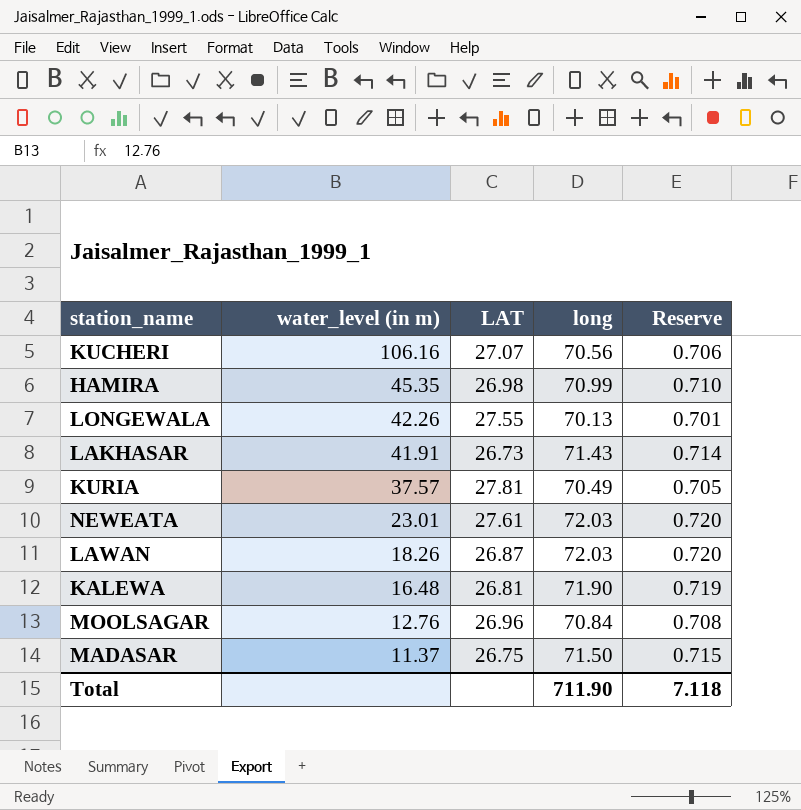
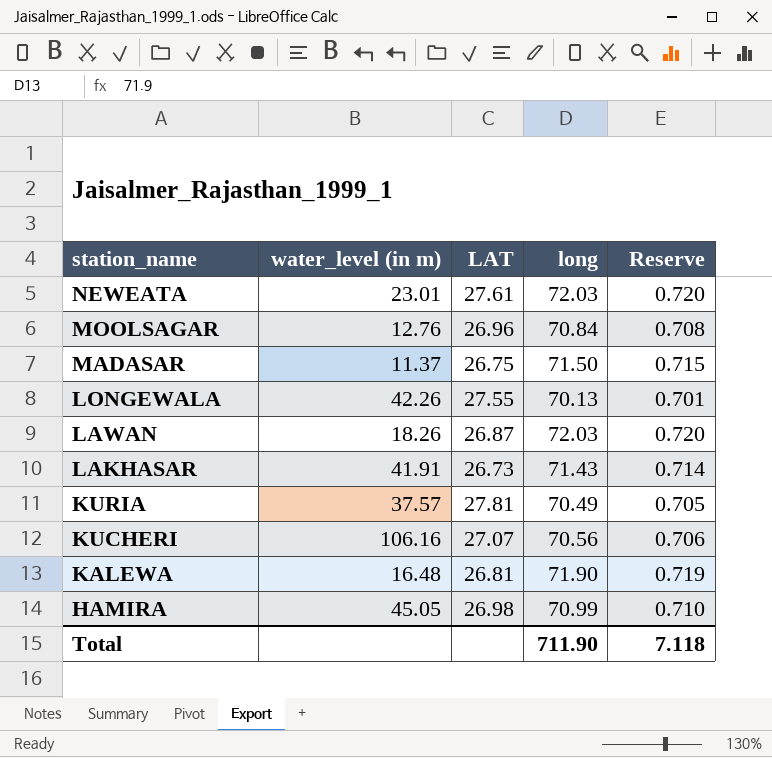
row order: water_level (in m) descending -> station_name descending
HAMIRA | water_level (in m): 45.35 -> 45.05

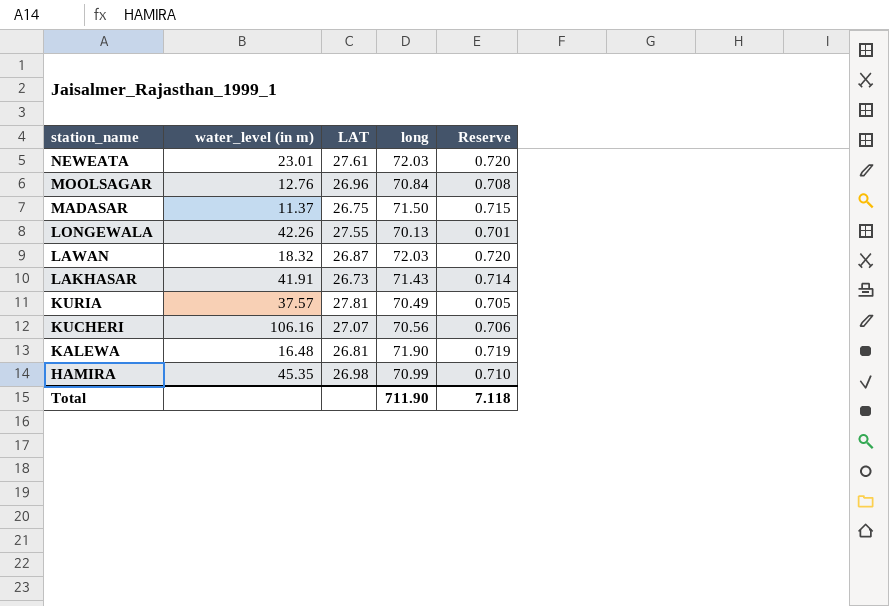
LAWAN | water_level (in m): 18.26 -> 18.32
HAMIRA | water_level (in m): 45.05 -> 45.35

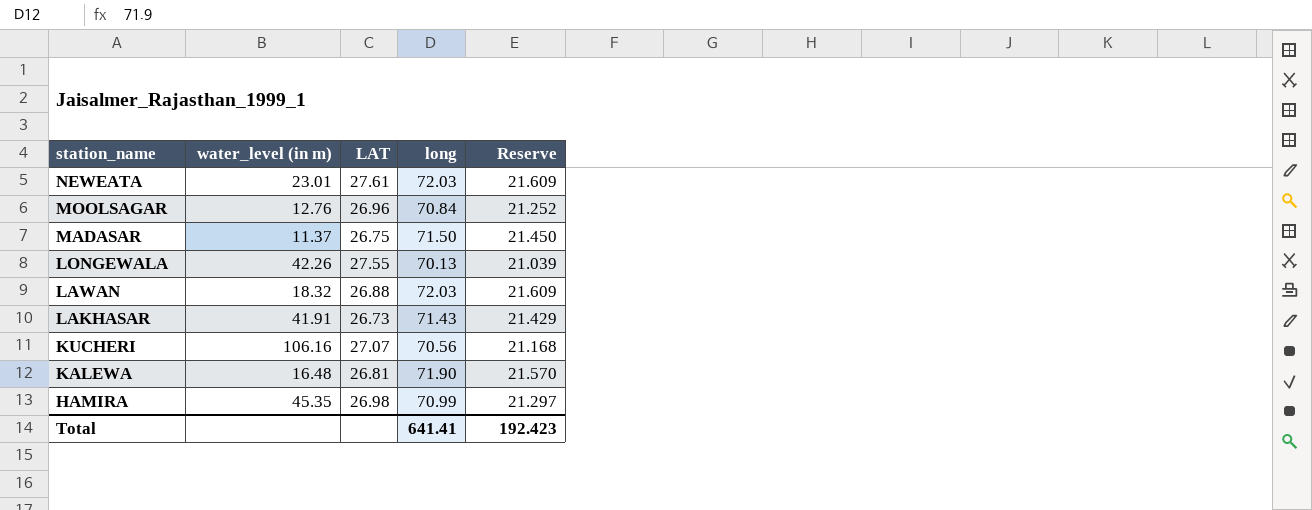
column Reserve | formula: [long] * 0.01 -> [long] * 0.3
row KURIA: 37.57 | 27.81 | 70.49 | 0.705 -> none
LAWAN | LAT: 26.87 -> 26.88
Total | long: 711.90 -> 641.41
Total | Reserve: 7.118 -> 192.423

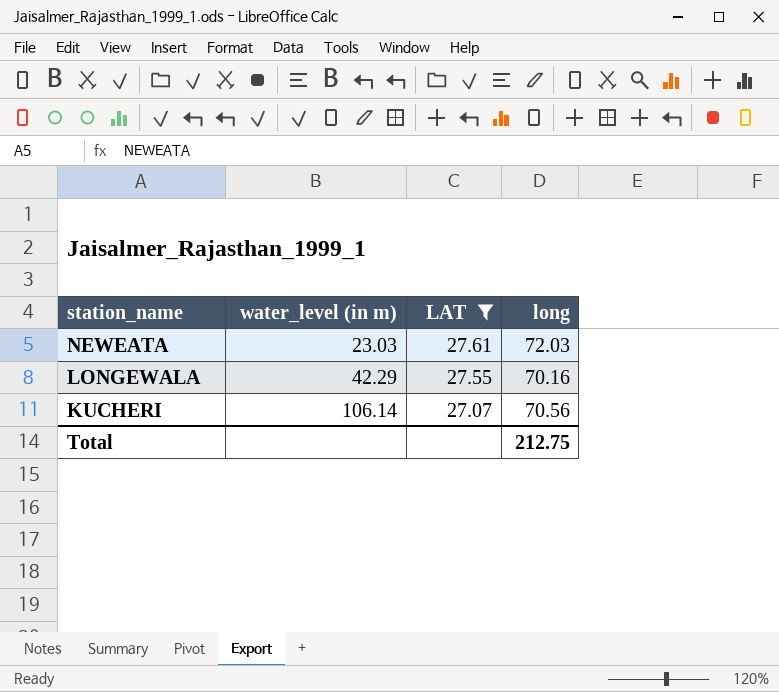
filter: none -> LAT >= 27.07
column Reserve | formula: [long] * 0.3 -> none
NEWEATA | water_level (in m): 23.01 -> 23.03
LONGEWALA | water_level (in m): 42.26 -> 42.29
LONGEWALA | long: 70.13 -> 70.16
KUCHERI | water_level (in m): 106.16 -> 106.14
Total | long: 641.41 -> 212.75

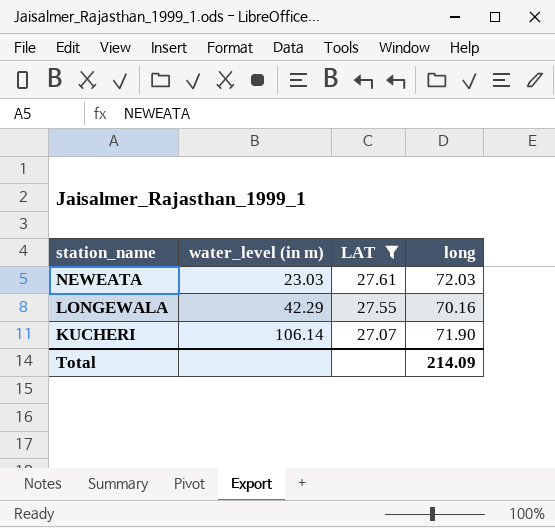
KUCHERI | long: 70.56 -> 71.90
Total | long: 212.75 -> 214.09

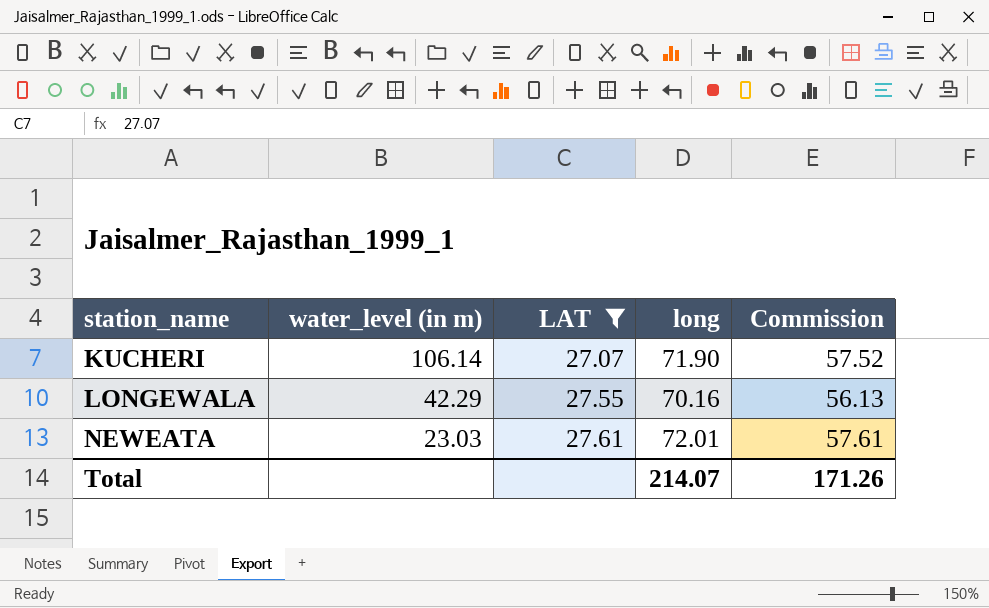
row order: station_name descending -> station_name ascending
column Commission | formula: none -> [long] * 0.8
NEWEATA | long: 72.03 -> 72.01
Total | long: 214.09 -> 214.07

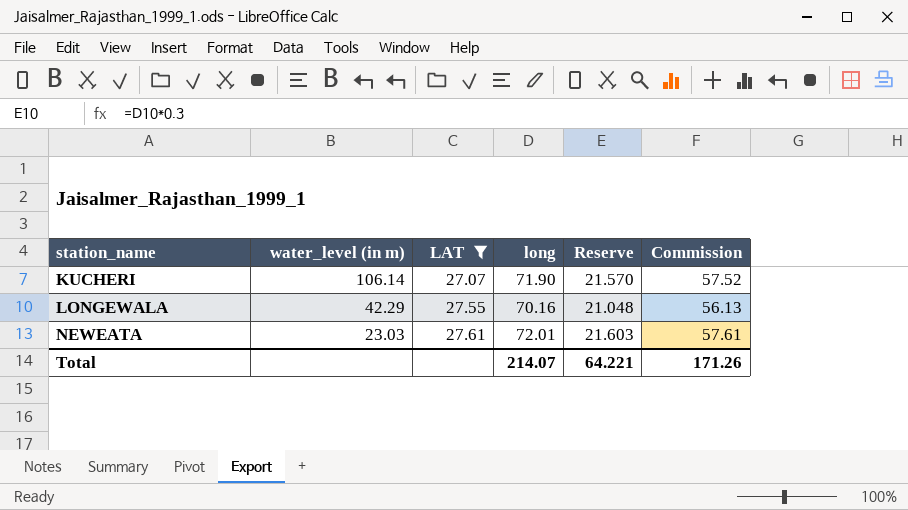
column Reserve | formula: none -> [long] * 0.3

